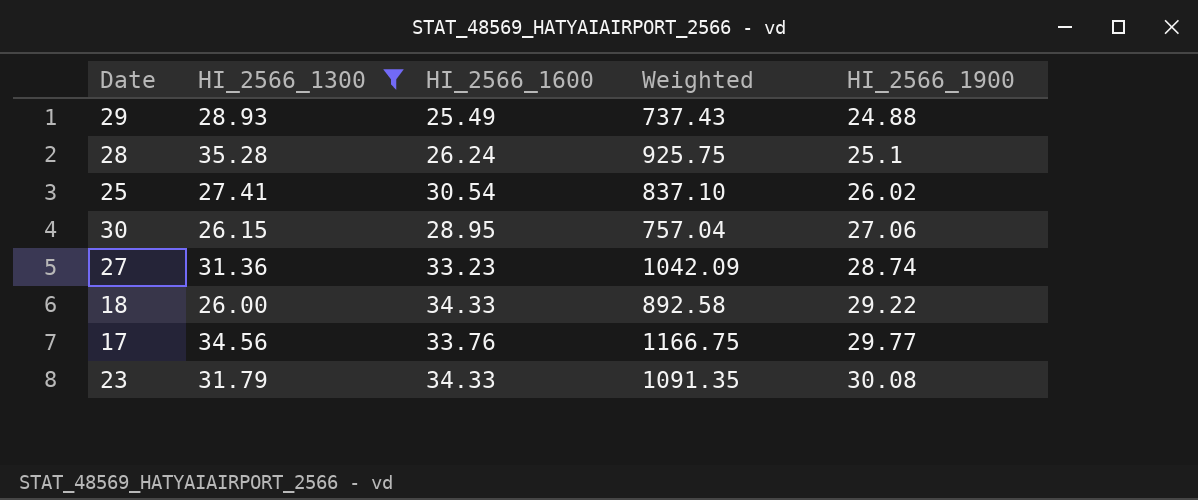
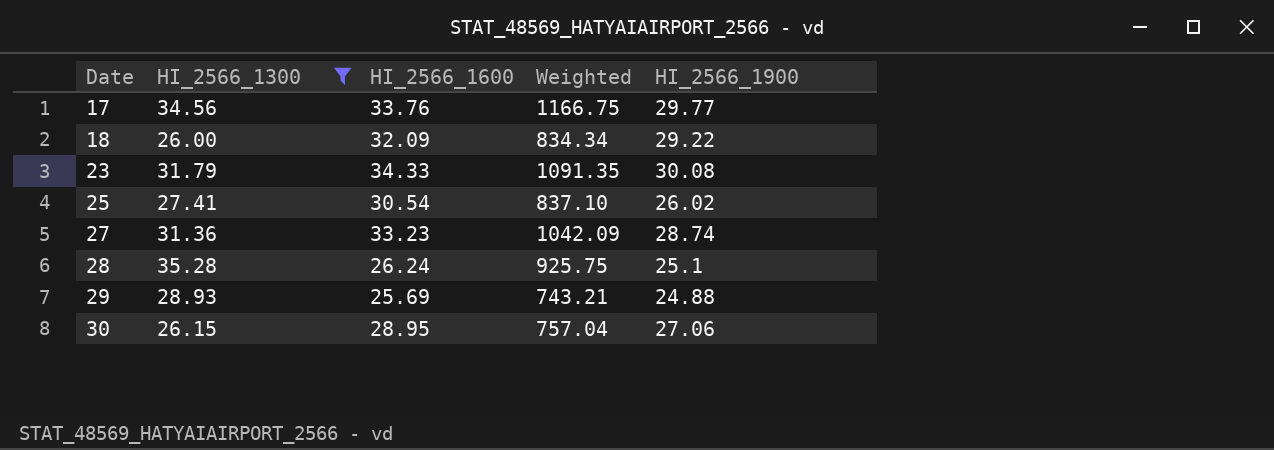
row order: HI_2566_1900 ascending -> Date ascending
18 | HI_2566_1600: 34.33 -> 32.09
18 | Weighted: 892.58 -> 834.34
29 | HI_2566_1600: 25.49 -> 25.69
29 | Weighted: 737.43 -> 743.21

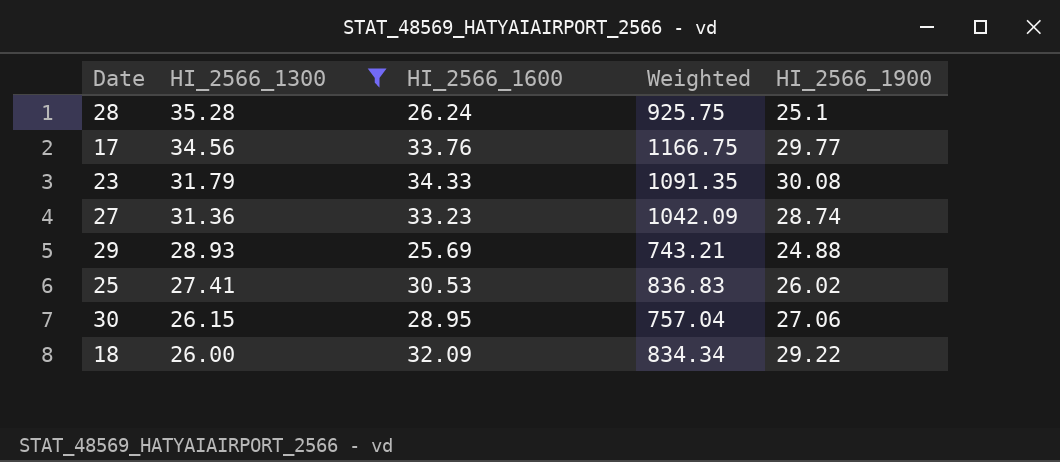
row order: Date ascending -> HI_2566_1300 descending
25 | HI_2566_1600: 30.54 -> 30.53
25 | Weighted: 837.10 -> 836.83

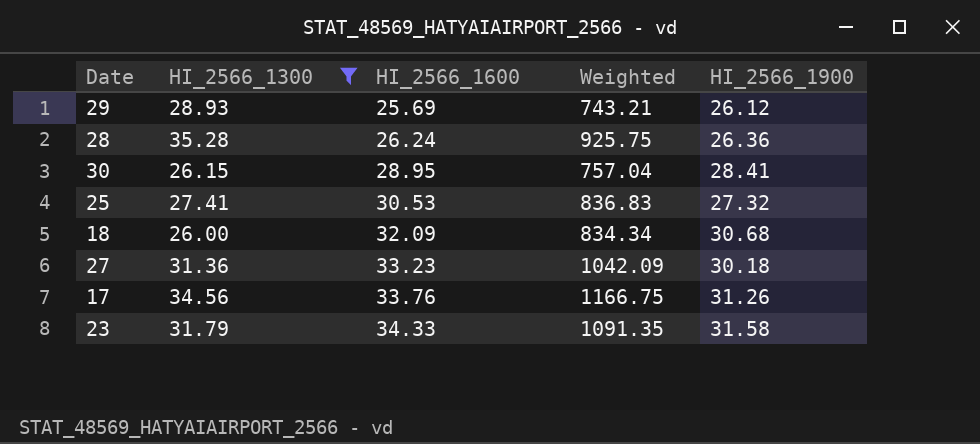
row order: HI_2566_1300 descending -> HI_2566_1600 ascending
29 | HI_2566_1900: 24.88 -> 26.12
28 | HI_2566_1900: 25.1 -> 26.36
30 | HI_2566_1900: 27.06 -> 28.41
25 | HI_2566_1900: 26.02 -> 27.32
18 | HI_2566_1900: 29.22 -> 30.68
27 | HI_2566_1900: 28.74 -> 30.18
17 | HI_2566_1900: 29.77 -> 31.26
23 | HI_2566_1900: 30.08 -> 31.58

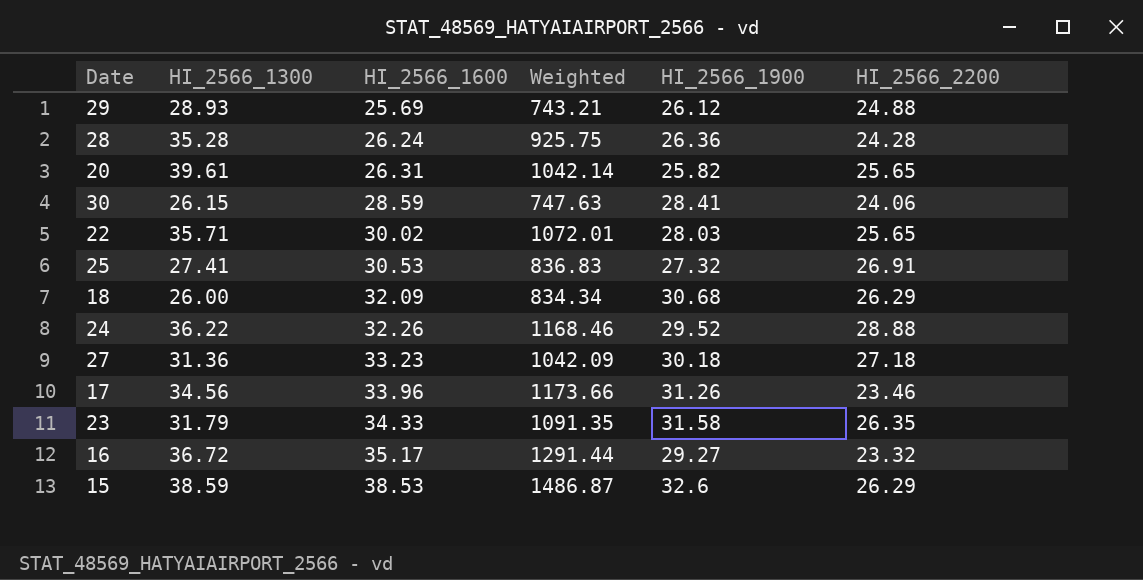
filter: HI_2566_1300 <= 35.28 -> none
column HI_2566_2200 | position: none -> 6
30 | HI_2566_1600: 28.95 -> 28.59
30 | Weighted: 757.04 -> 747.63
17 | HI_2566_1600: 33.76 -> 33.96
17 | Weighted: 1166.75 -> 1173.66

